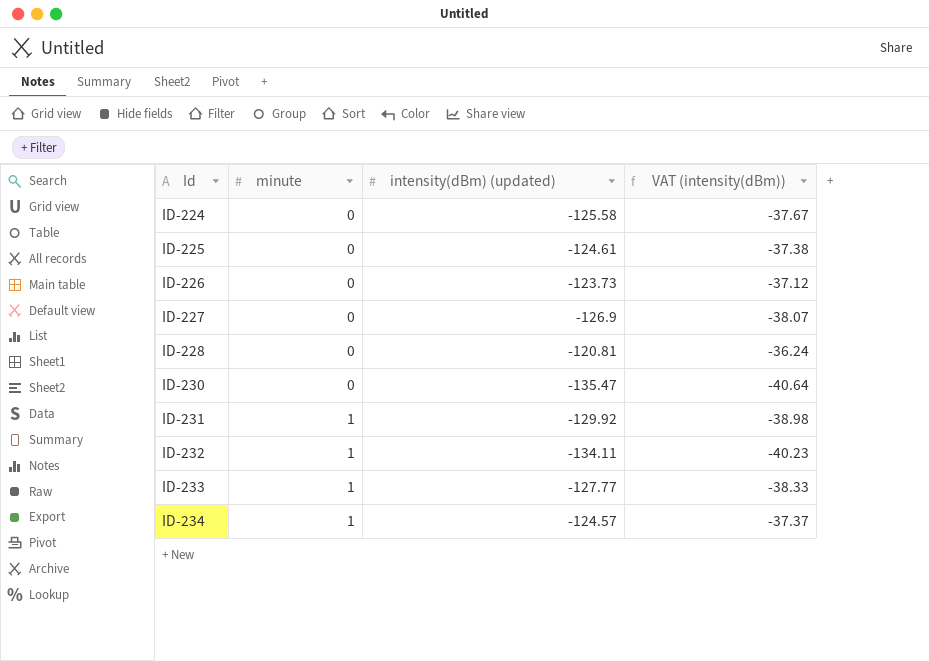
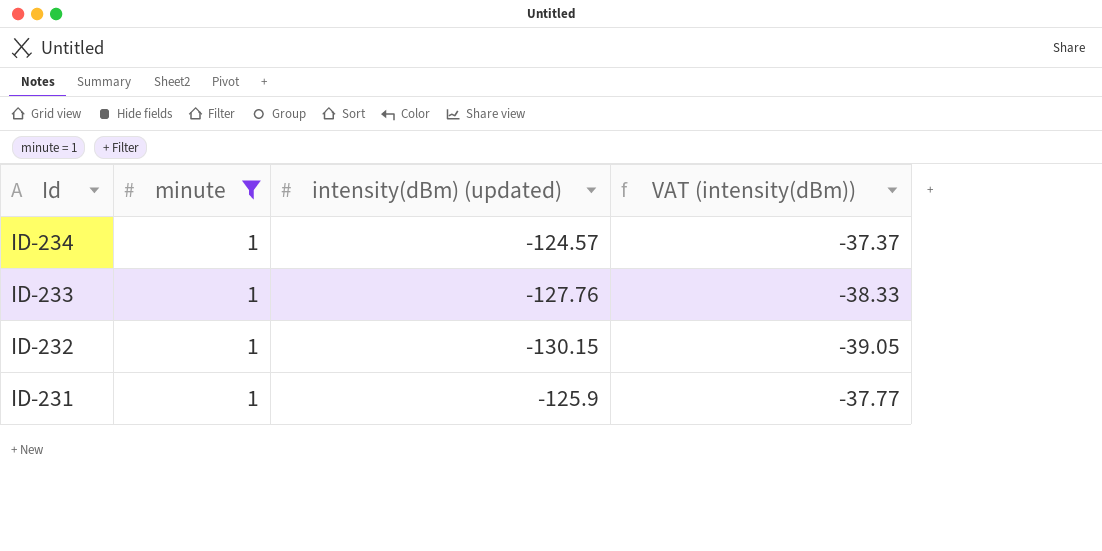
filter: none -> minute = 1
row order: Id ascending -> Id descending
ID-233 | intensity(dBm) (updated): -127.77 -> -127.76
ID-232 | intensity(dBm) (updated): -134.11 -> -130.15
ID-232 | VAT (intensity(dBm)): -40.23 -> -39.05
ID-231 | intensity(dBm) (updated): -129.92 -> -125.9
ID-231 | VAT (intensity(dBm)): -38.98 -> -37.77

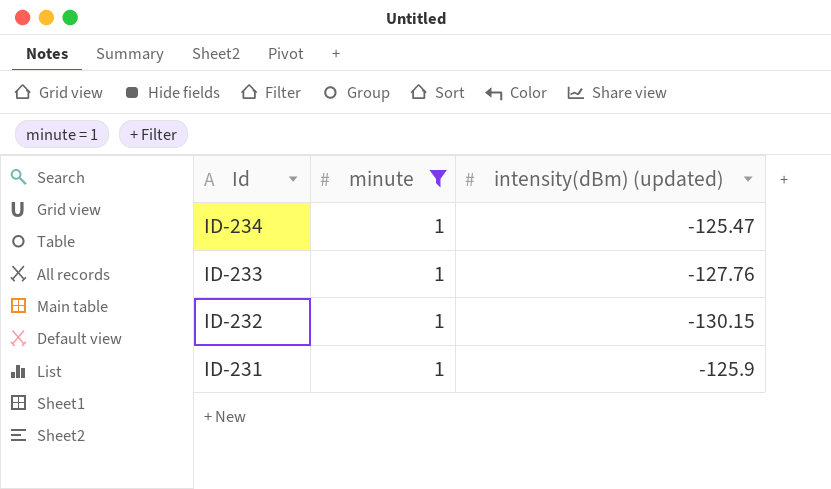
column VAT (intensity(dBm)) | formula: [intensity(dBm) (updated)] * 0.3 -> none
ID-234 | intensity(dBm) (updated): -124.57 -> -125.47

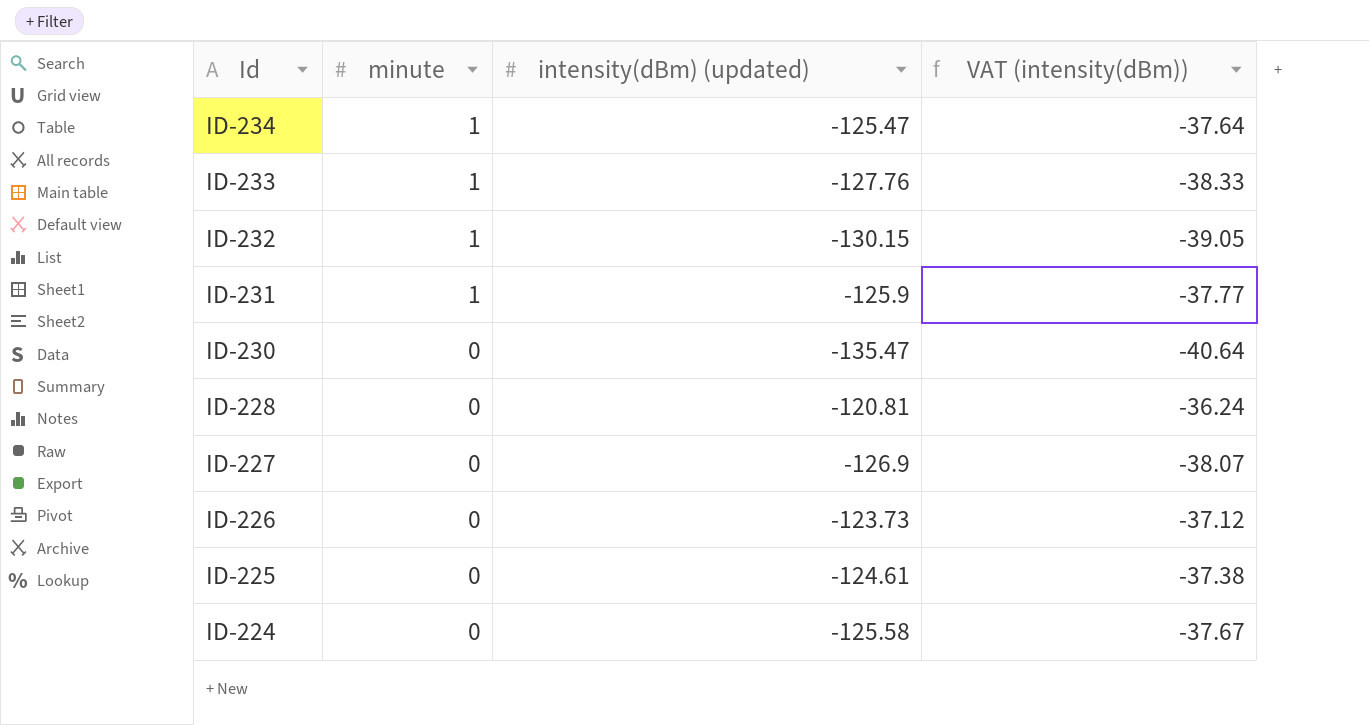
filter: minute = 1 -> none
column VAT (intensity(dBm)) | formula: none -> [intensity(dBm) (updated)] * 0.3

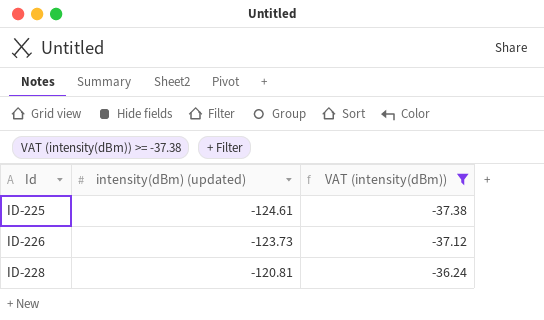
filter: none -> VAT (intensity(dBm)) >= -37.38
row order: Id descending -> Id ascending
column minute | position: 2 -> none

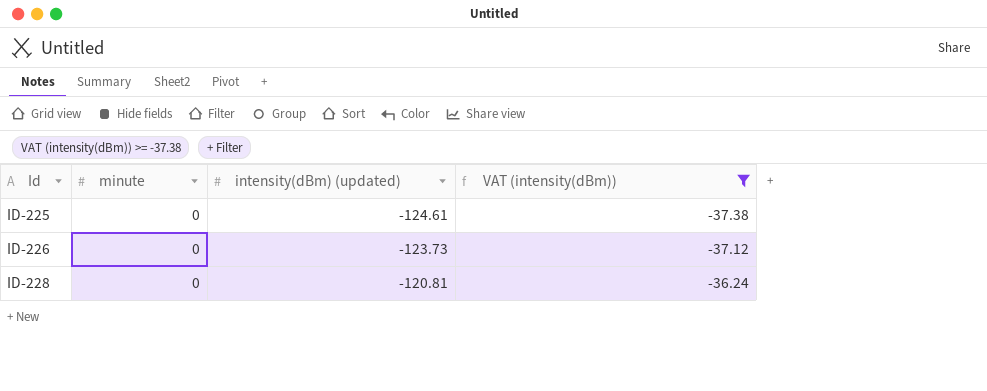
column minute | position: none -> 2

